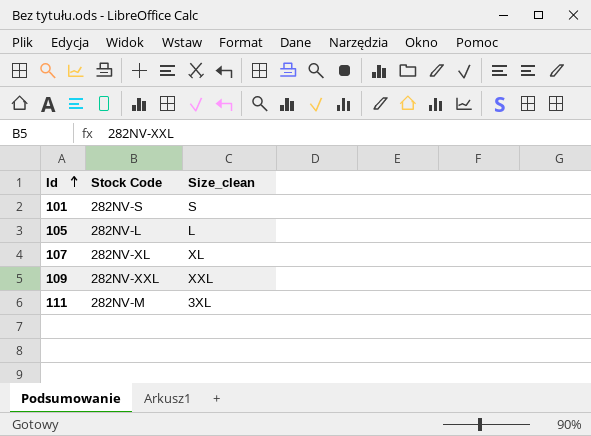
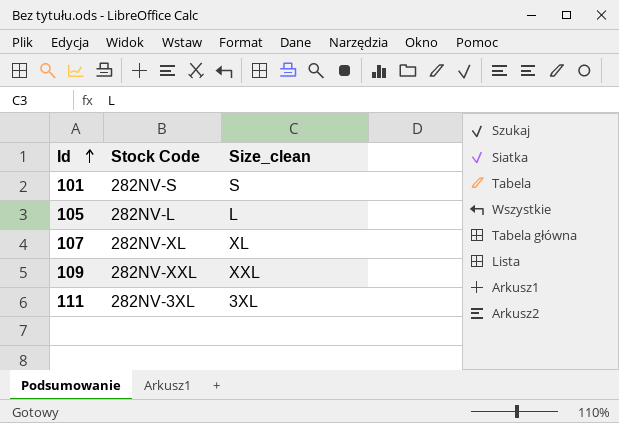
111 | Stock Code: 282NV-M -> 282NV-3XL

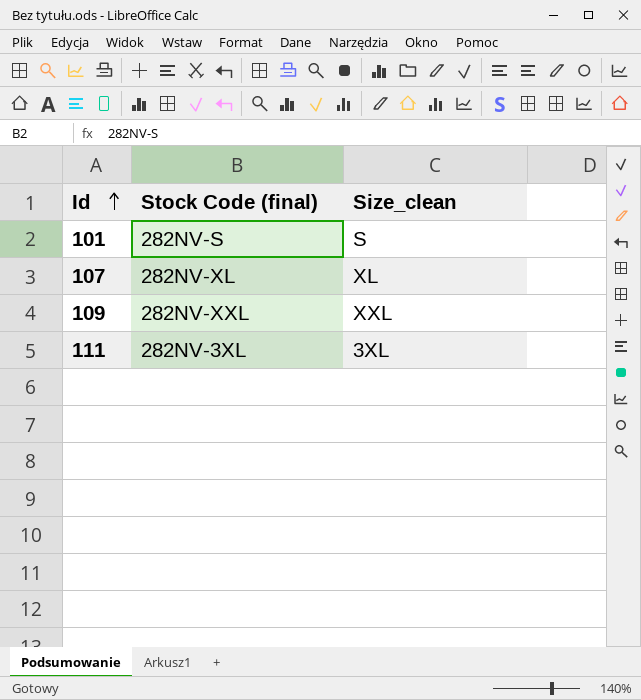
column name: Stock Code -> Stock Code (final)
row 105: 282NV-L | L -> none

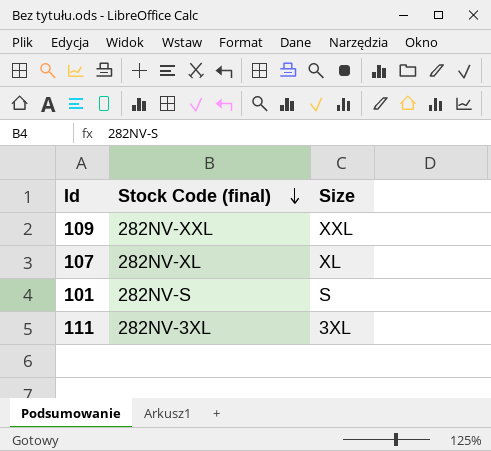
row order: Id ascending -> Stock Code (final) descending
column name: Size_clean -> Size

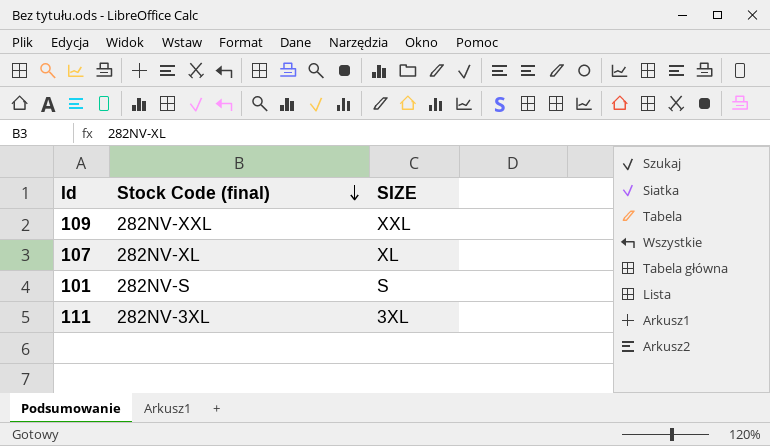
column name: Size -> SIZE

